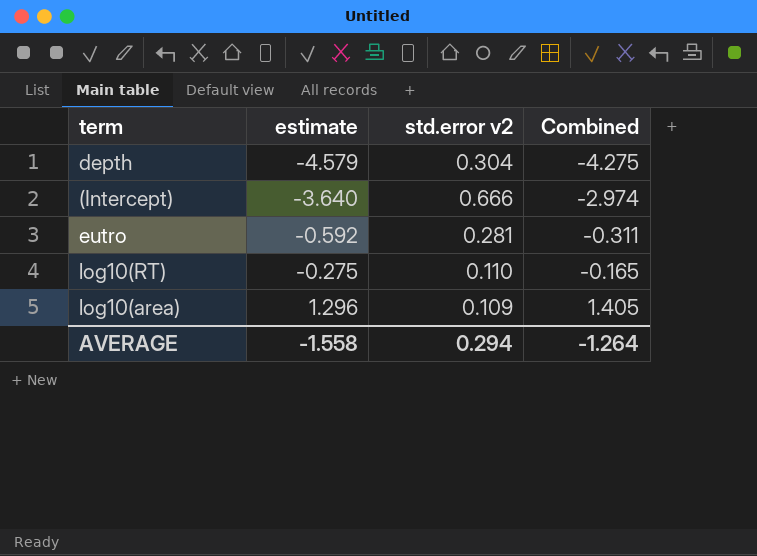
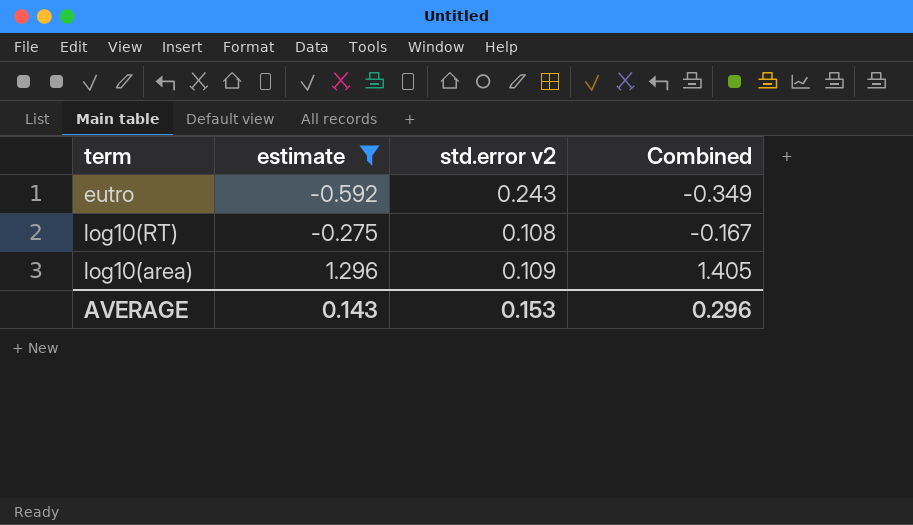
filter: none -> estimate >= -0.592
eutro | std.error v2: 0.281 -> 0.243
eutro | Combined: -0.311 -> -0.349
log10(RT) | std.error v2: 0.110 -> 0.108
log10(RT) | Combined: -0.165 -> -0.167
AVERAGE | estimate: -1.558 -> 0.143
AVERAGE | std.error v2: 0.294 -> 0.153
AVERAGE | Combined: -1.264 -> 0.296

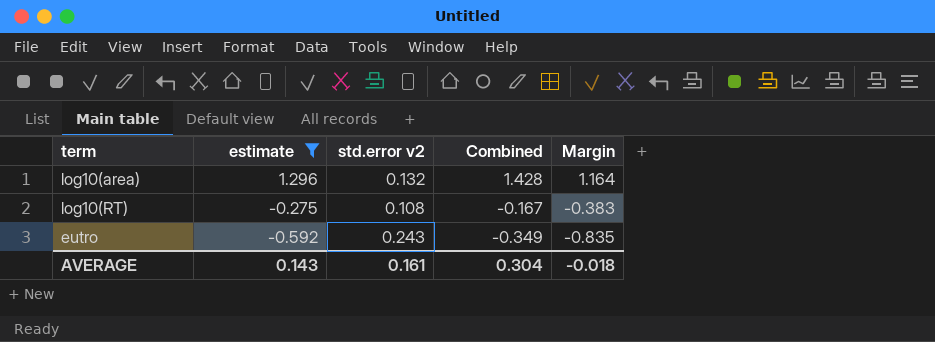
row order: estimate ascending -> estimate descending
column Margin | formula: none -> [estimate] - [std.error v2]
log10(area) | std.error v2: 0.109 -> 0.132
log10(area) | Combined: 1.405 -> 1.428
AVERAGE | std.error v2: 0.153 -> 0.161
AVERAGE | Combined: 0.296 -> 0.304

